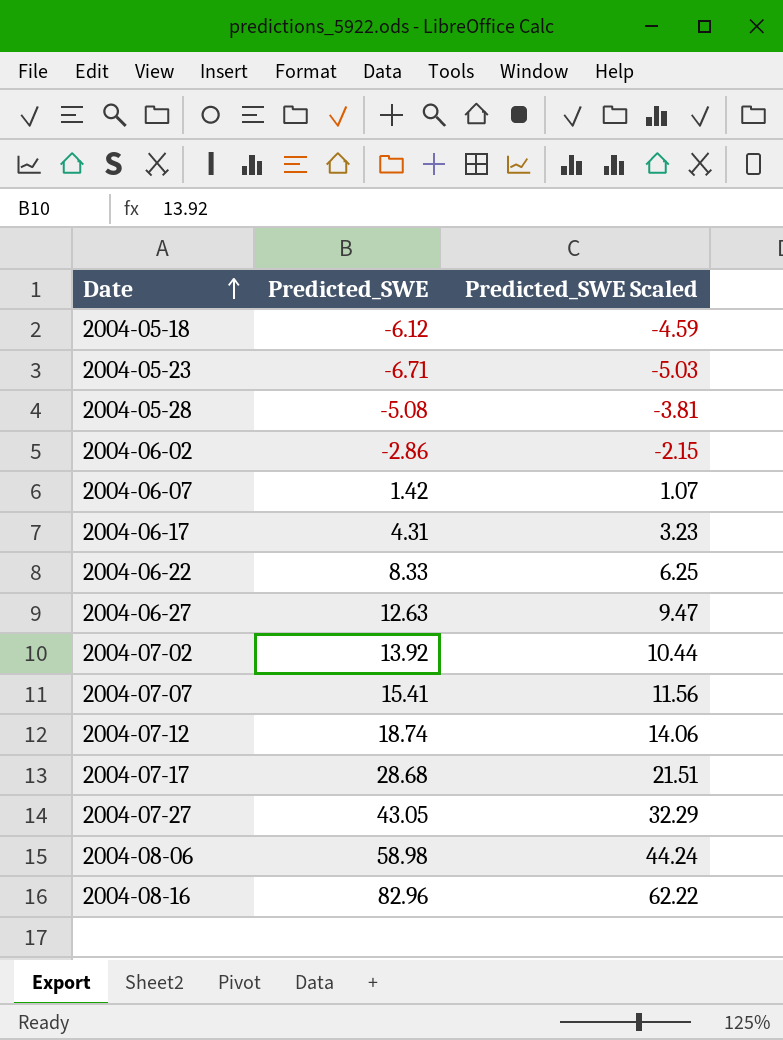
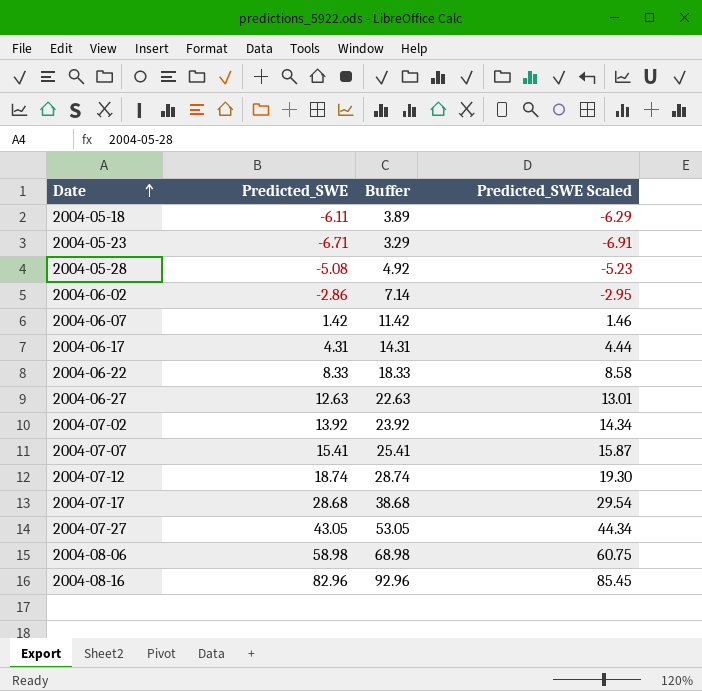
column Buffer | formula: none -> [Predicted_SWE] + 10
column Predicted_SWE Scaled | formula: [Predicted_SWE] * 0.75 -> [Predicted_SWE] * 1.03
2004-05-18 | Predicted_SWE: -6.12 -> -6.11

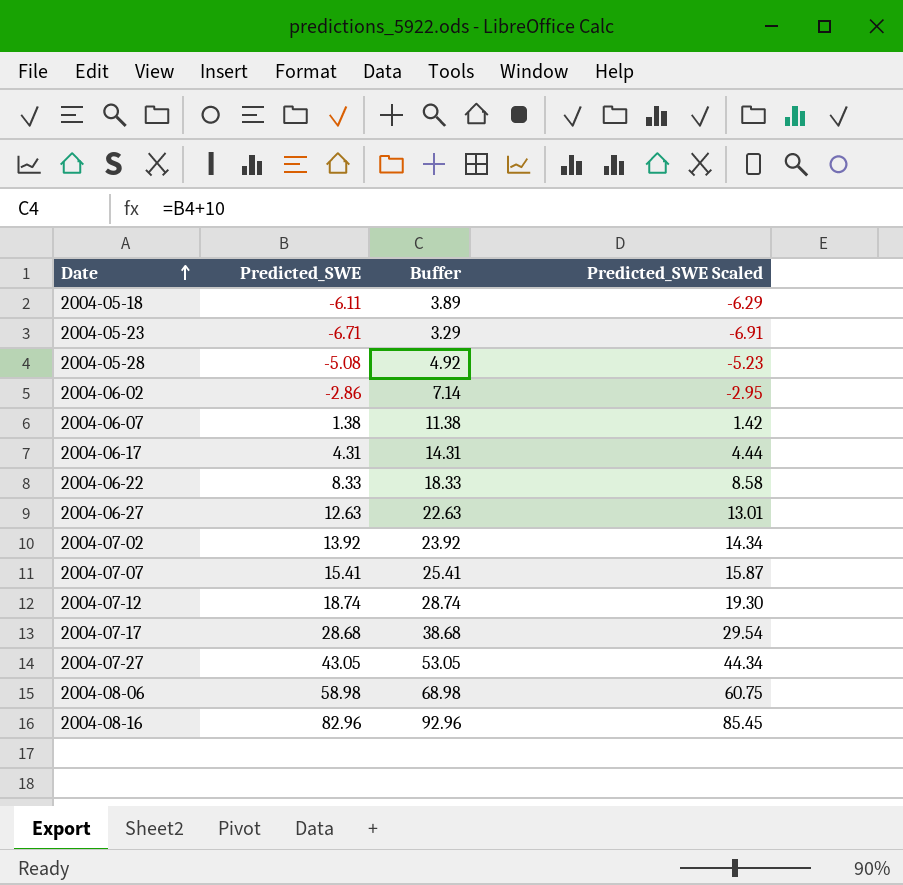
2004-06-07 | Predicted_SWE: 1.42 -> 1.38
2004-06-07 | Buffer: 11.42 -> 11.38
2004-06-07 | Predicted_SWE Scaled: 1.46 -> 1.42

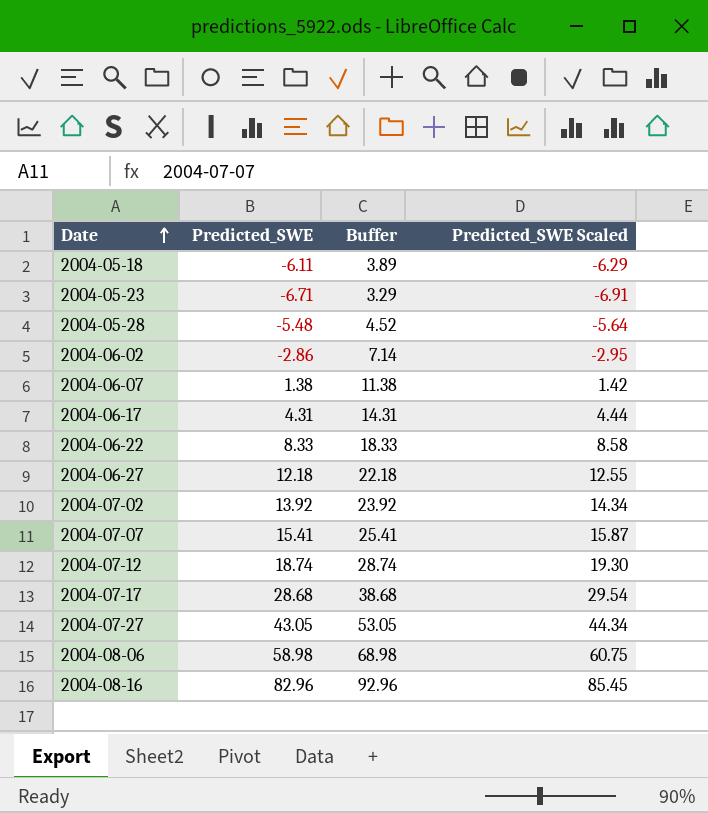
2004-05-28 | Predicted_SWE: -5.08 -> -5.48
2004-05-28 | Buffer: 4.92 -> 4.52
2004-05-28 | Predicted_SWE Scaled: -5.23 -> -5.64
2004-06-27 | Predicted_SWE: 12.63 -> 12.18
2004-06-27 | Buffer: 22.63 -> 22.18
2004-06-27 | Predicted_SWE Scaled: 13.01 -> 12.55

